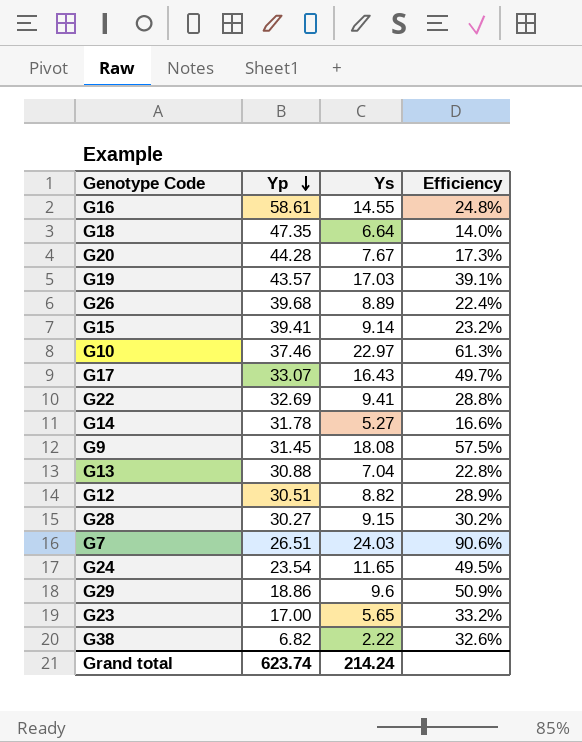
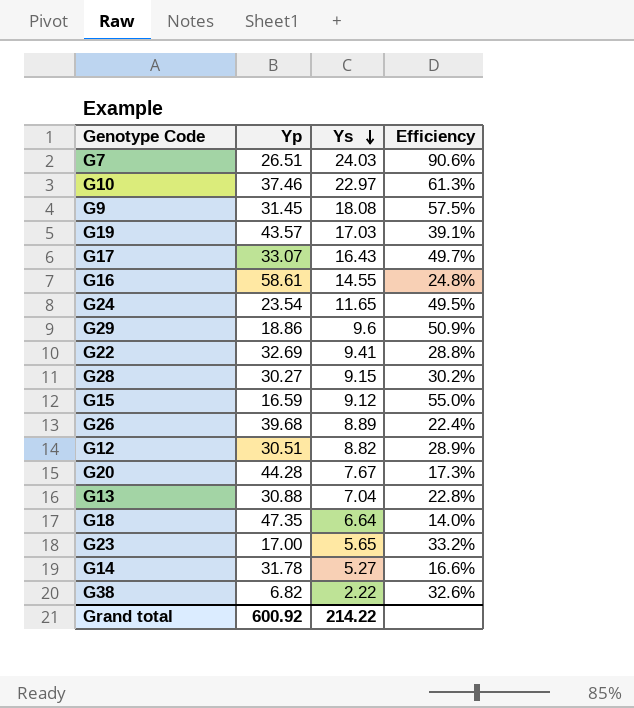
row order: Yp descending -> Ys descending
G15 | Yp: 39.41 -> 16.59
G15 | Ys: 9.14 -> 9.12
G15 | Efficiency: 23.2% -> 55.0%
Grand total | Yp: 623.74 -> 600.92
Grand total | Ys: 214.24 -> 214.22

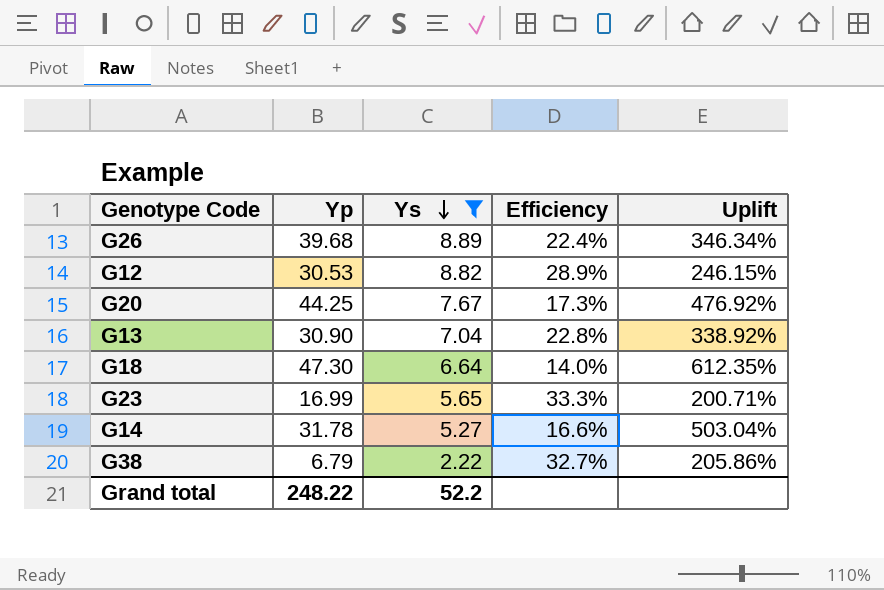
filter: none -> Ys <= 8.89
column Uplift | formula: none -> ([Yp] - [Ys]) / [Ys]
G12 | Yp: 30.51 -> 30.53
G20 | Yp: 44.28 -> 44.25
G13 | Yp: 30.88 -> 30.90
G18 | Yp: 47.35 -> 47.30
G23 | Yp: 17.00 -> 16.99
G23 | Efficiency: 33.2% -> 33.3%
G38 | Yp: 6.82 -> 6.79
G38 | Efficiency: 32.6% -> 32.7%
Grand total | Yp: 600.92 -> 248.22
Grand total | Ys: 214.22 -> 52.2

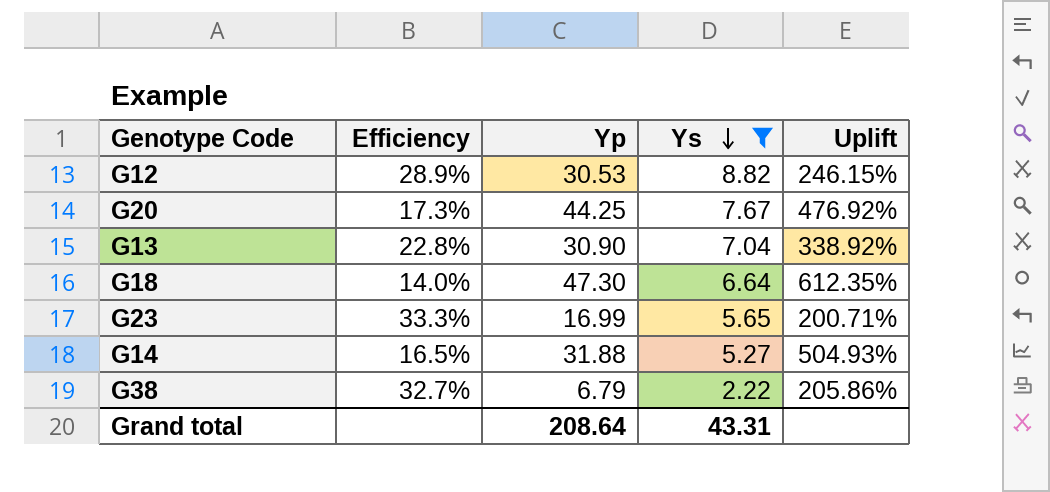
column Efficiency | position: 4 -> 2
row G26: 39.68 | 8.89 | 22.4% | 346.34% -> none
G14 | Efficiency: 16.6% -> 16.5%
G14 | Yp: 31.78 -> 31.88
G14 | Uplift: 503.04% -> 504.93%
Grand total | Yp: 248.22 -> 208.64
Grand total | Ys: 52.2 -> 43.31

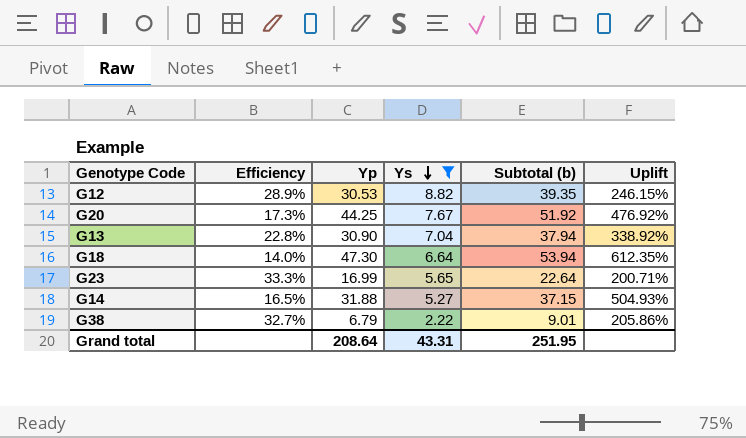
column Subtotal (b) | formula: none -> [Yp] + [Ys]

